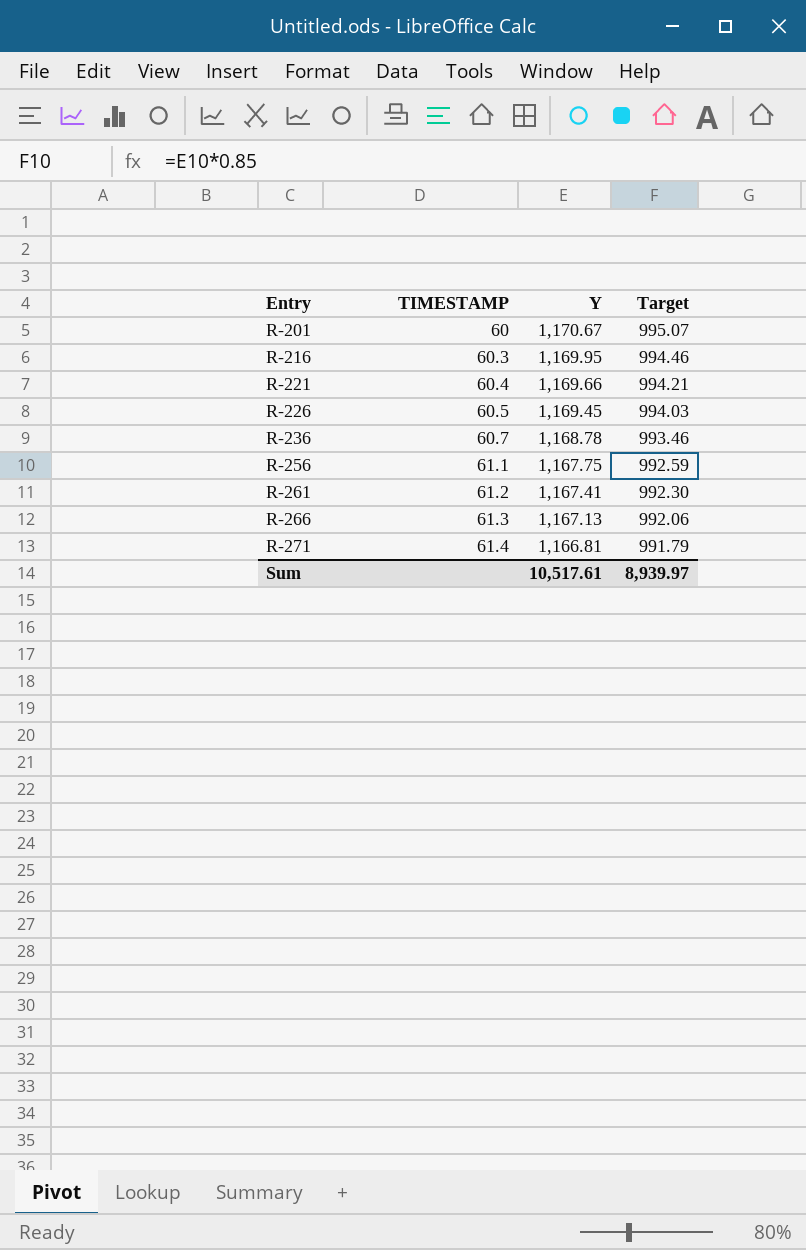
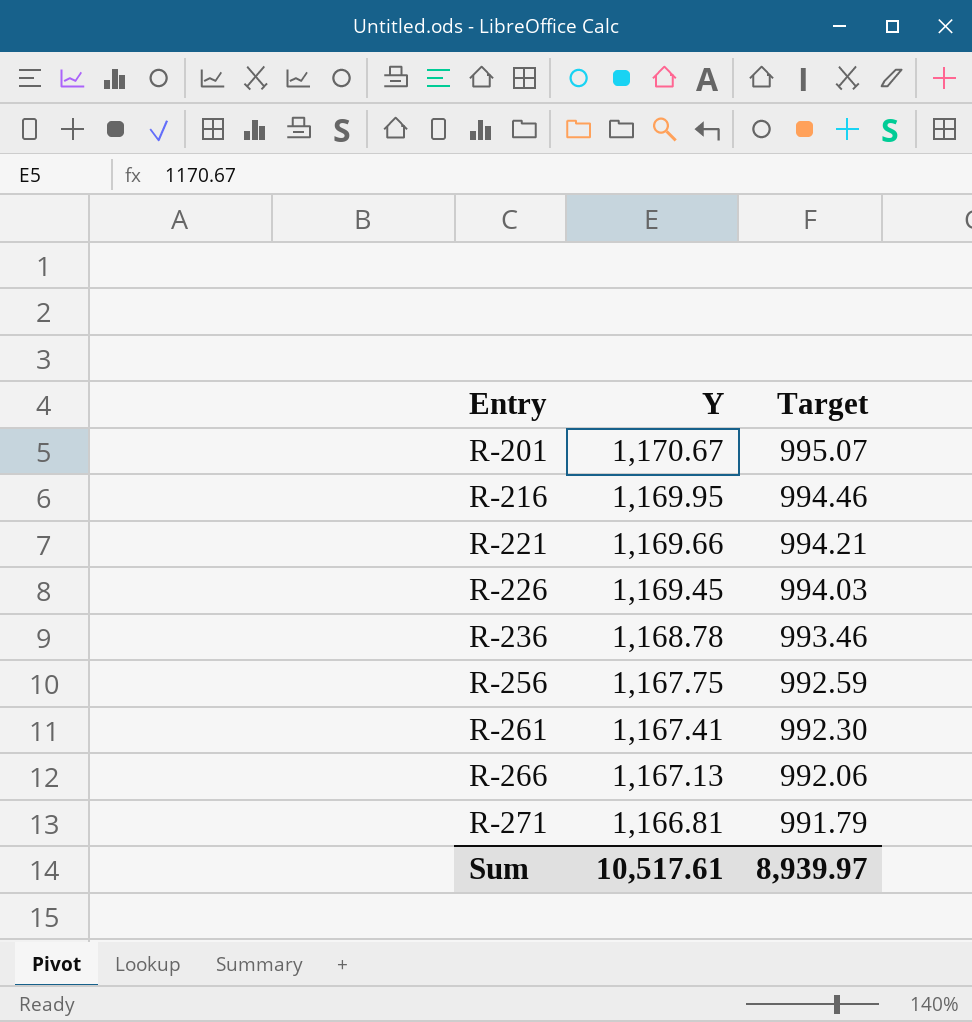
column TIMESTAMP | position: 2 -> none

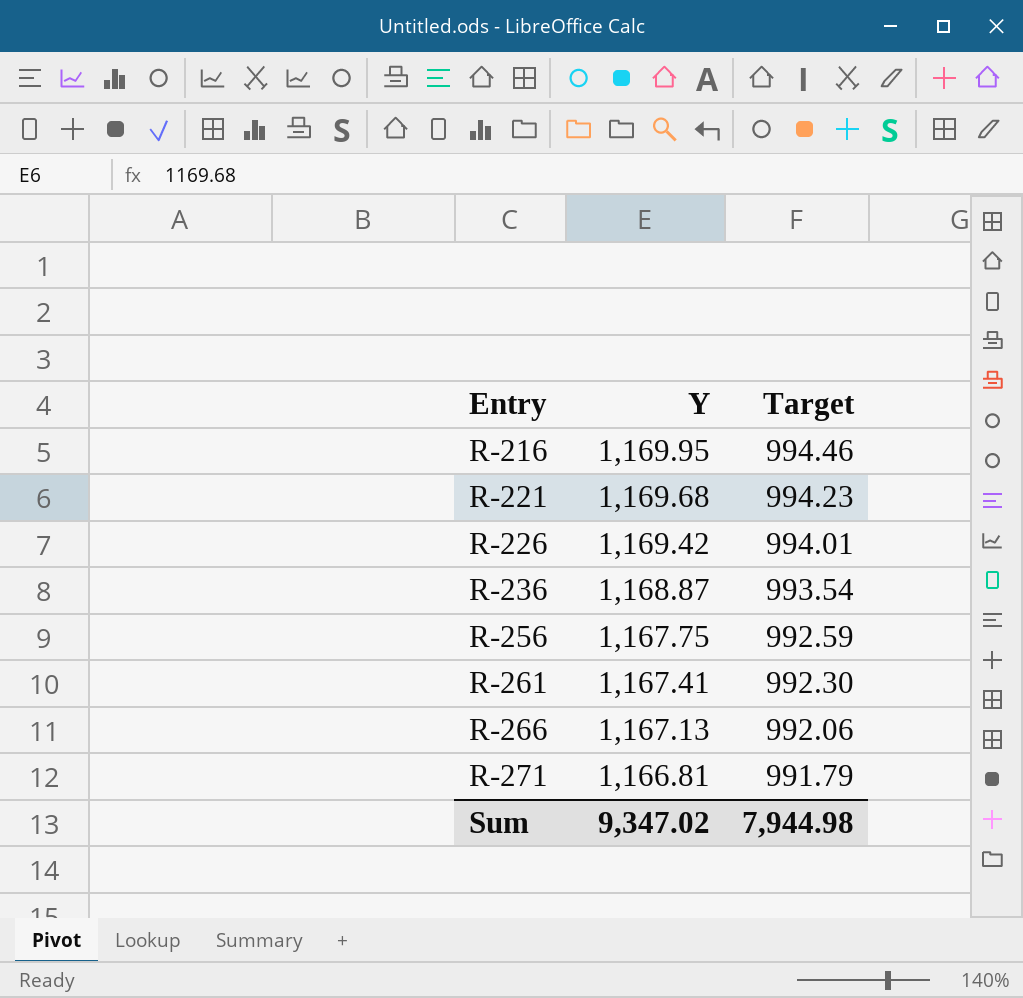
row R-201: 1,170.67 | 995.07 -> none
R-221 | Y: 1,169.66 -> 1,169.68
R-221 | Target: 994.21 -> 994.23
R-226 | Y: 1,169.45 -> 1,169.42
R-226 | Target: 994.03 -> 994.01
R-236 | Y: 1,168.78 -> 1,168.87
R-236 | Target: 993.46 -> 993.54
Sum | Y: 10,517.61 -> 9,347.02
Sum | Target: 8,939.97 -> 7,944.98

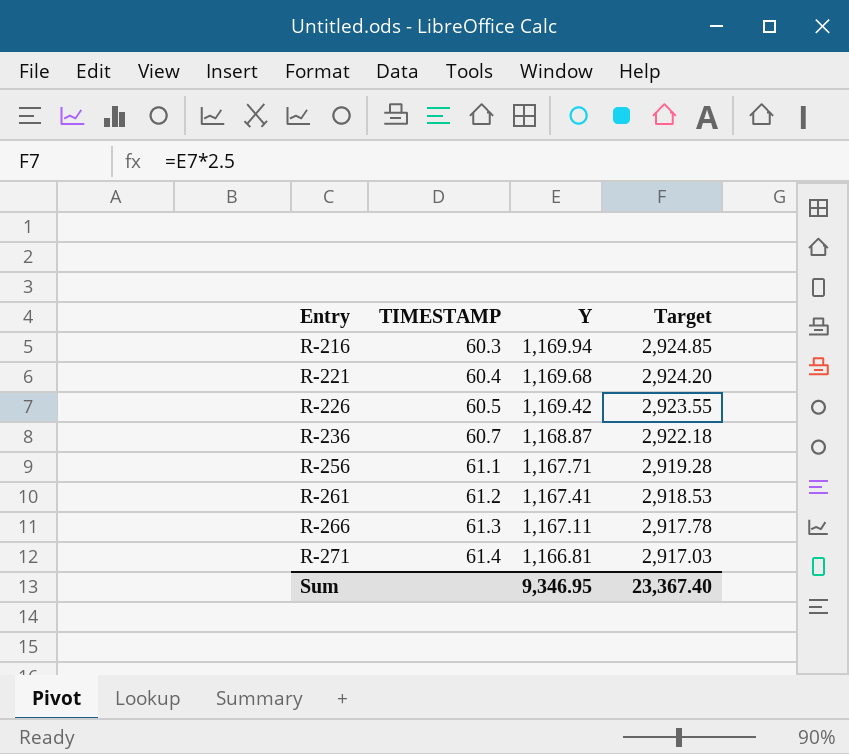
column TIMESTAMP | position: none -> 2
column Target | formula: [Y] * 0.85 -> [Y] * 2.5
R-216 | Y: 1,169.95 -> 1,169.94
R-256 | Y: 1,167.75 -> 1,167.71
R-266 | Y: 1,167.13 -> 1,167.11
Sum | Y: 9,347.02 -> 9,346.95
Sum | Target: 7,944.98 -> 23,367.40

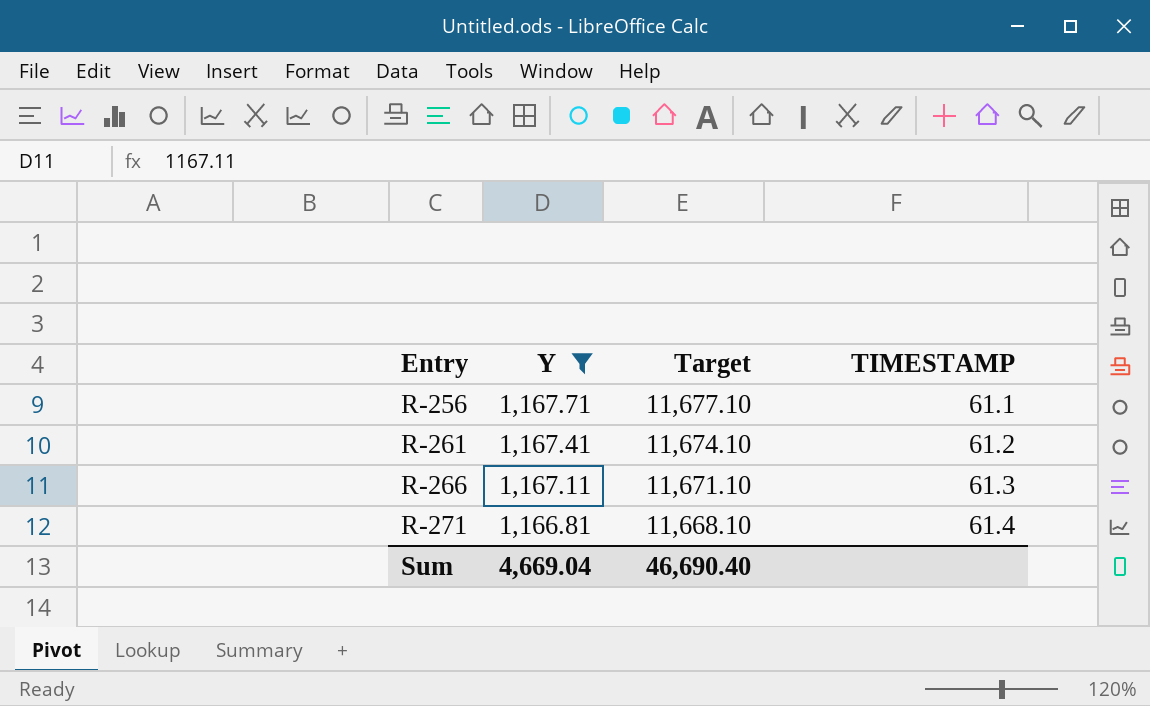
filter: none -> Y <= 1,167.71
column Target | formula: [Y] * 2.5 -> [Y] * 10
column TIMESTAMP | position: 2 -> 4
Sum | Y: 9,346.95 -> 4,669.04
Sum | Target: 23,367.40 -> 46,690.40

